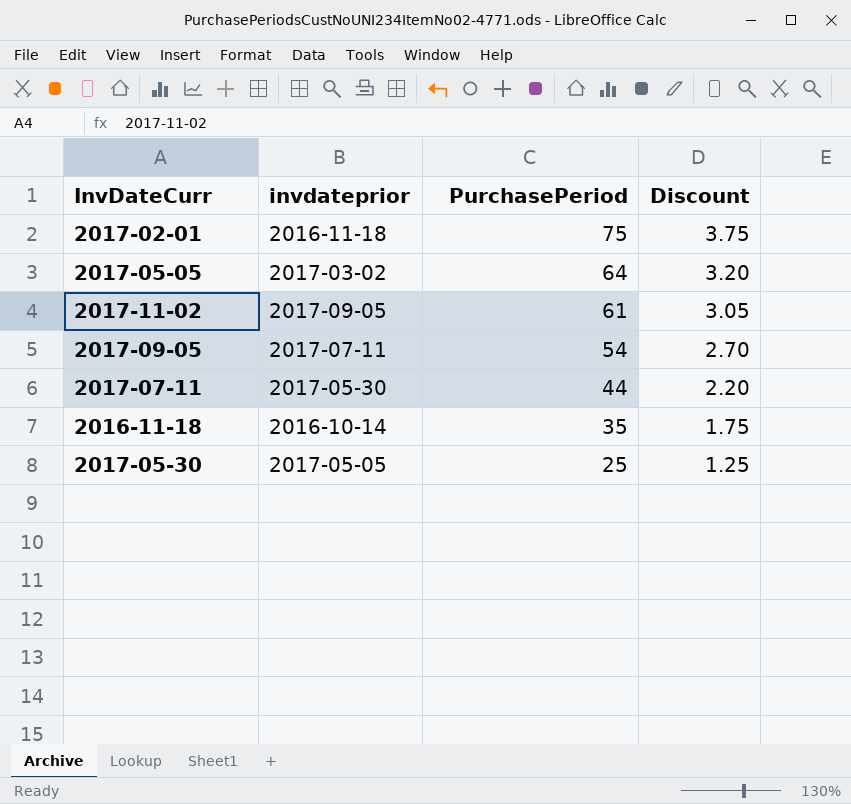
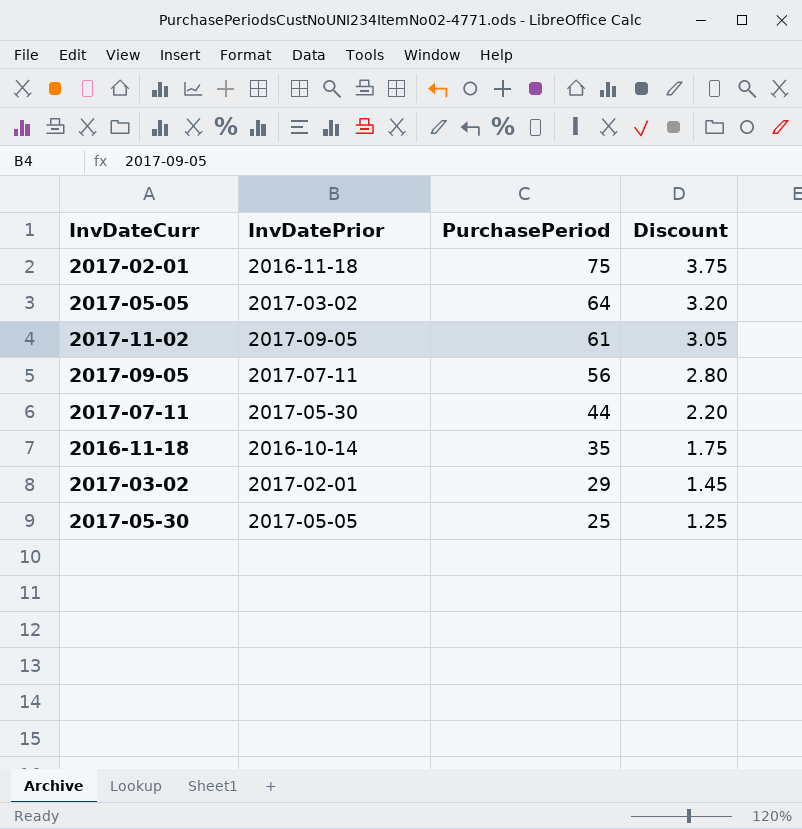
column name: invdateprior -> InvDatePrior
2017-09-05 | PurchasePeriod: 54 -> 56
2017-09-05 | Discount: 2.70 -> 2.80
row 2017-03-02: none -> 2017-02-01 | 29 | 1.45

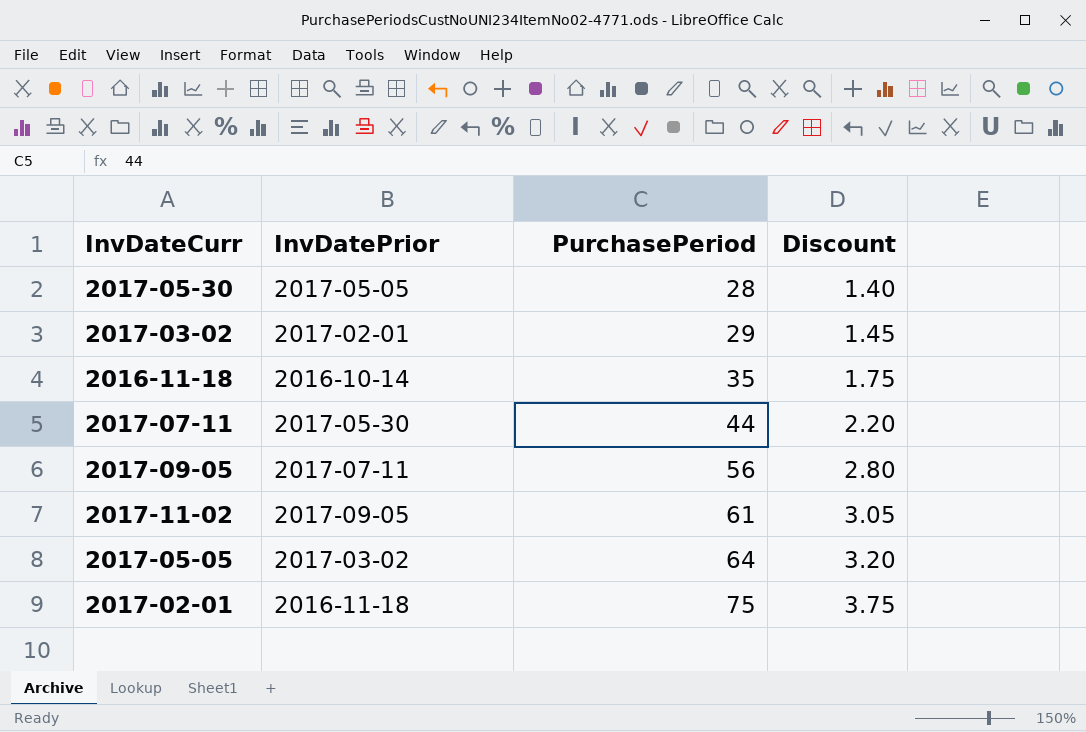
row order: PurchasePeriod descending -> PurchasePeriod ascending
2017-05-30 | PurchasePeriod: 25 -> 28
2017-05-30 | Discount: 1.25 -> 1.40

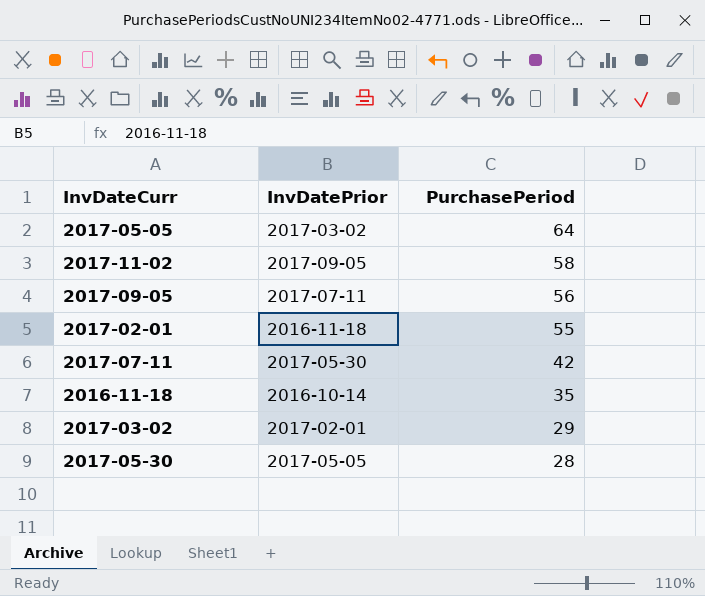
row order: PurchasePeriod ascending -> PurchasePeriod descending
column Discount | formula: [PurchasePeriod] * 0.05 -> none
2017-11-02 | PurchasePeriod: 61 -> 58
2017-02-01 | PurchasePeriod: 75 -> 55
2017-07-11 | PurchasePeriod: 44 -> 42

